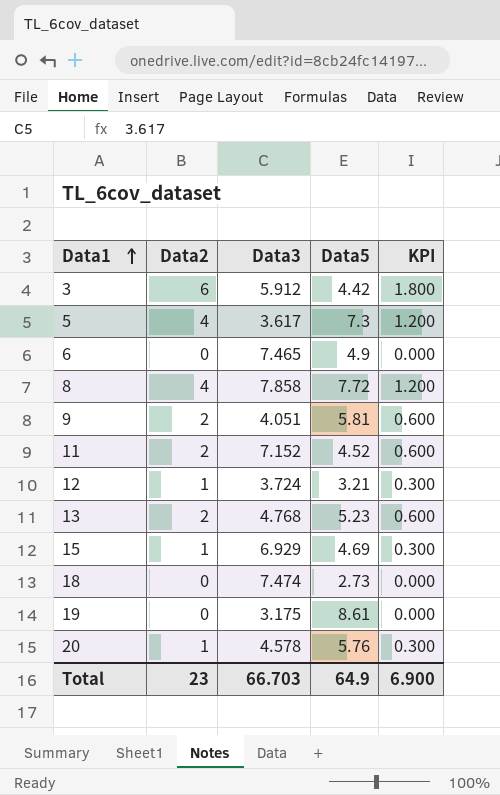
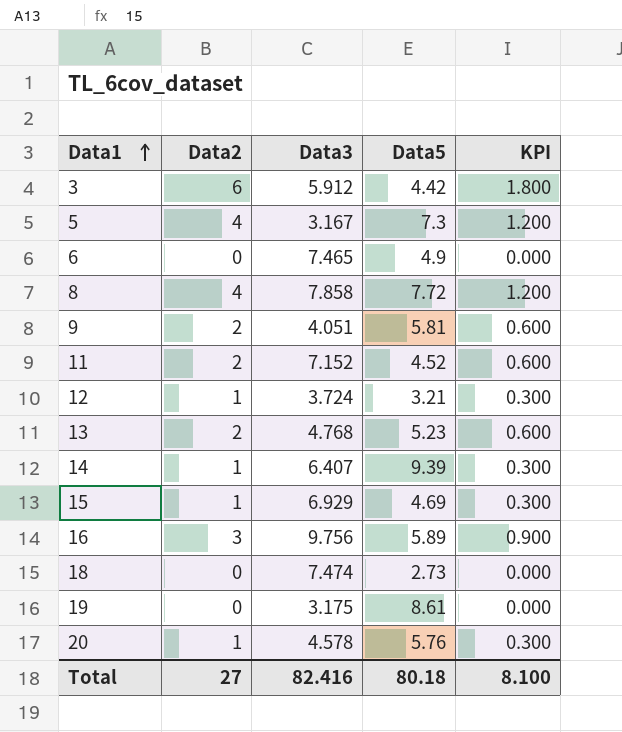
5 | Data3: 3.617 -> 3.167
row 14: none -> 1 | 6.407 | 9.39 | 0.300
row 16: none -> 3 | 9.756 | 5.89 | 0.900
Total | Data2: 23 -> 27
Total | Data3: 66.703 -> 82.416
Total | Data5: 64.9 -> 80.18
Total | KPI: 6.900 -> 8.100

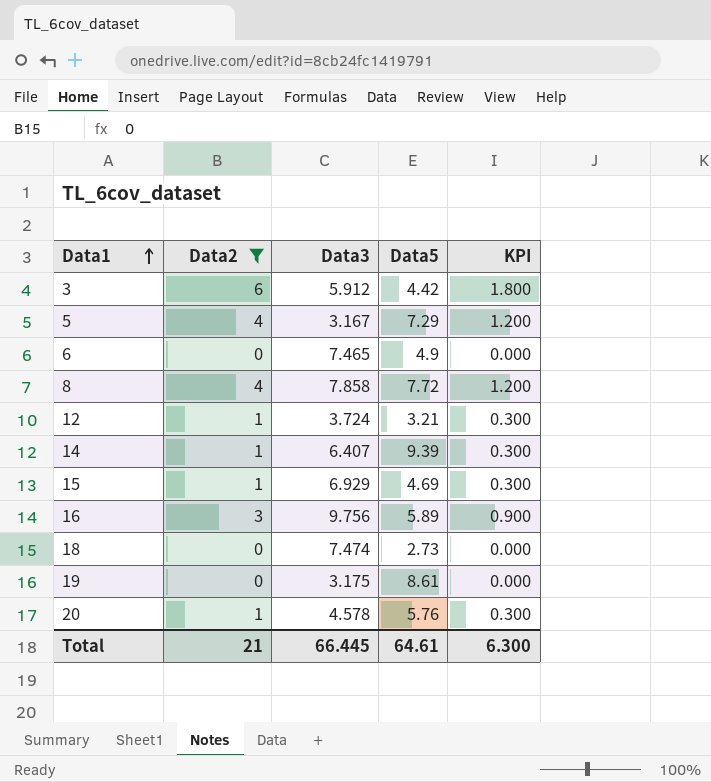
filter: none -> Data2 != 2
5 | Data5: 7.3 -> 7.29
Total | Data2: 27 -> 21
Total | Data3: 82.416 -> 66.445
Total | Data5: 80.18 -> 64.61
Total | KPI: 8.100 -> 6.300

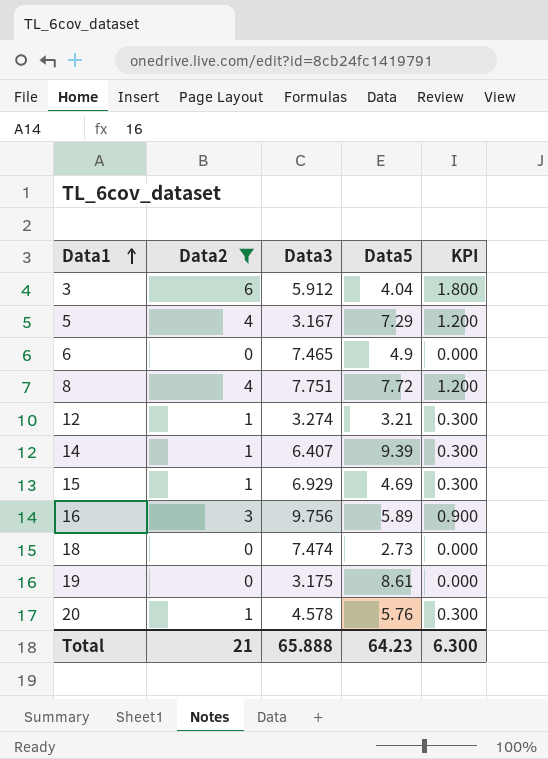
3 | Data5: 4.42 -> 4.04
8 | Data3: 7.858 -> 7.751
12 | Data3: 3.724 -> 3.274
Total | Data3: 66.445 -> 65.888
Total | Data5: 64.61 -> 64.23

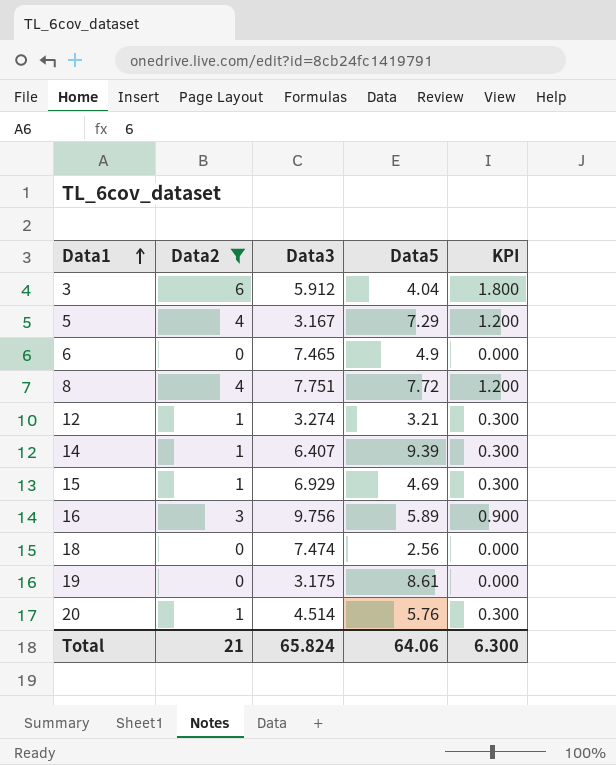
18 | Data5: 2.73 -> 2.56
20 | Data3: 4.578 -> 4.514
Total | Data3: 65.888 -> 65.824
Total | Data5: 64.23 -> 64.06

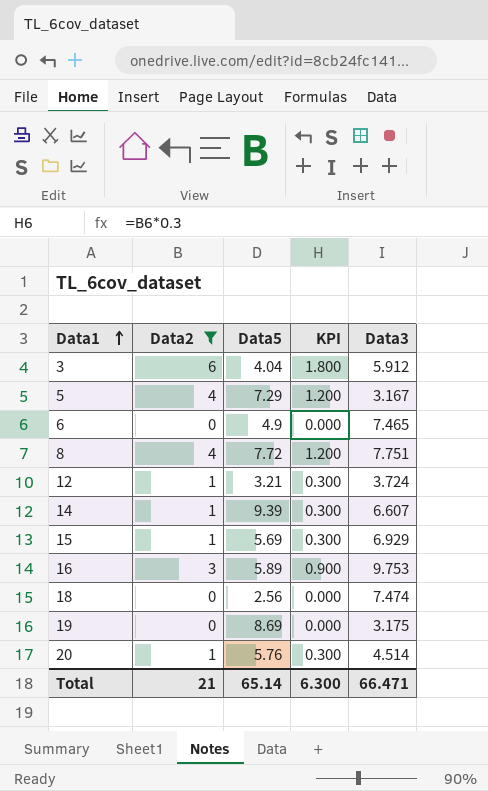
column Data3 | position: 3 -> 5
12 | Data3: 3.274 -> 3.724
14 | Data3: 6.407 -> 6.607
15 | Data5: 4.69 -> 5.69
16 | Data3: 9.756 -> 9.753
19 | Data5: 8.61 -> 8.69
Total | Data5: 64.06 -> 65.14
Total | Data3: 65.824 -> 66.471

